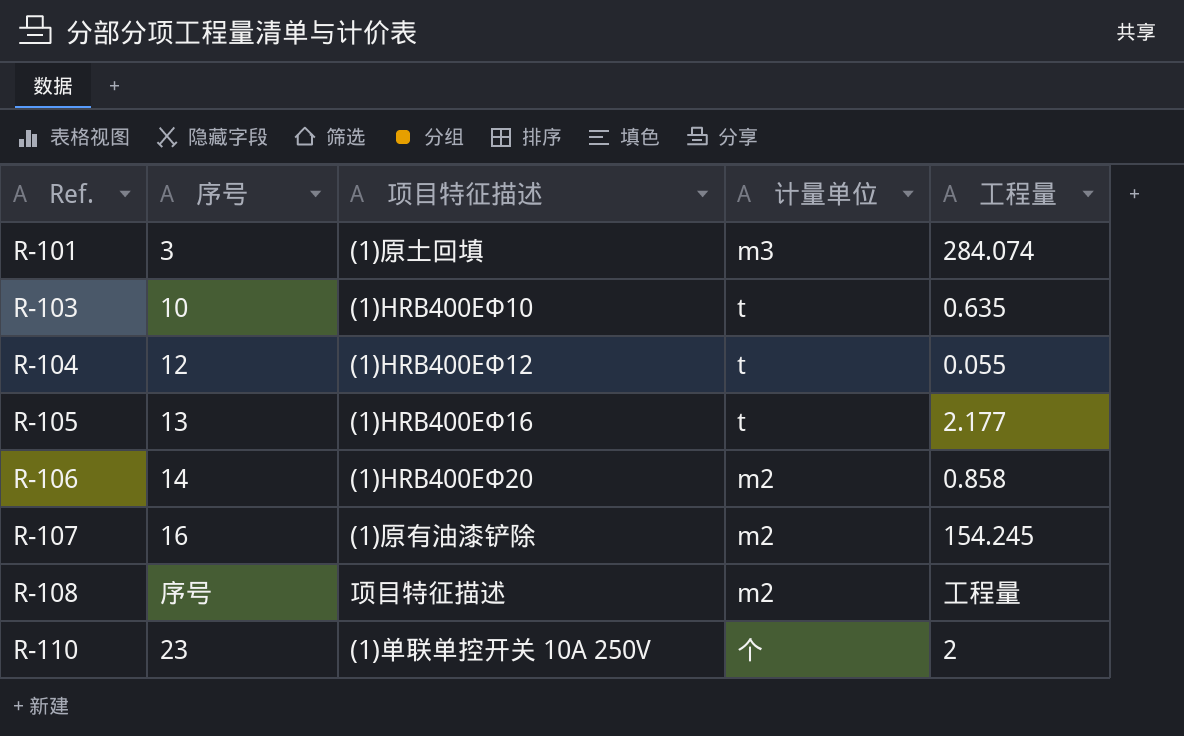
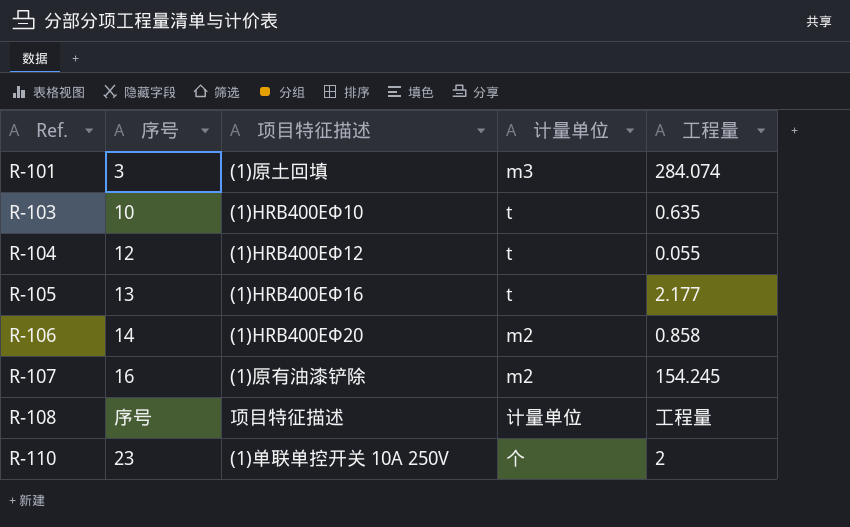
R-108 | 计量单位: m2 -> 计量单位

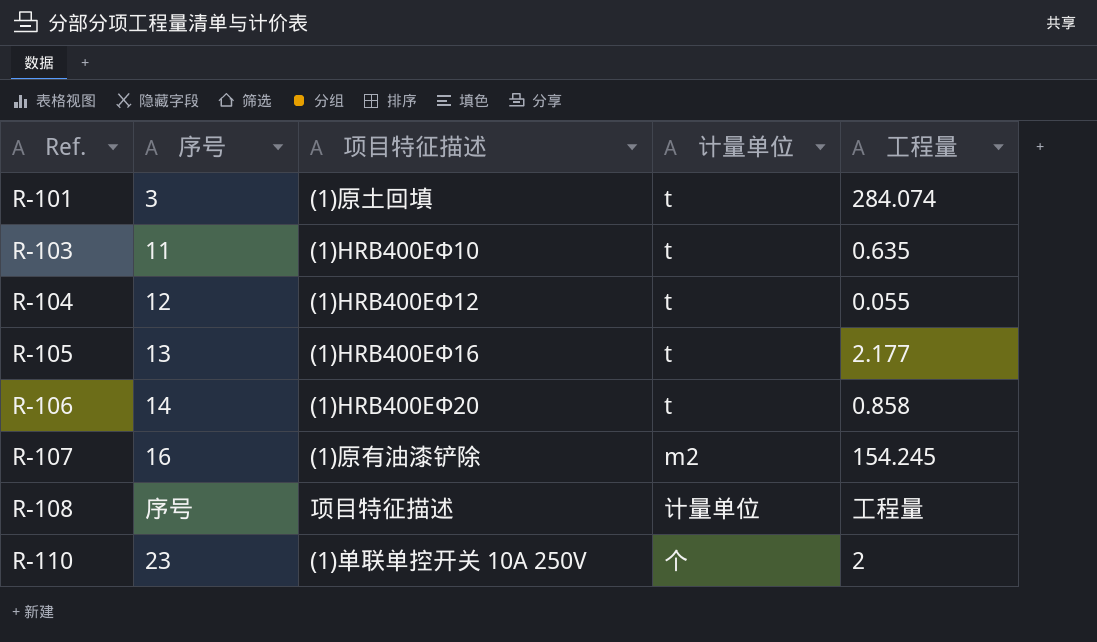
R-101 | 计量单位: m3 -> t
R-103 | 序号: 10 -> 11
R-106 | 计量单位: m2 -> t

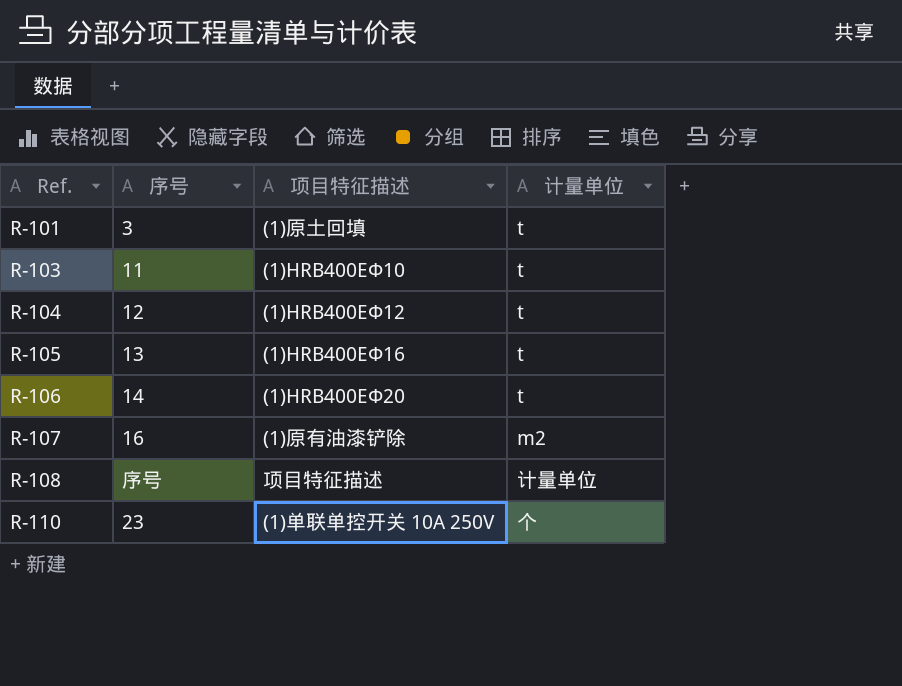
column 工程量 | position: 5 -> none

